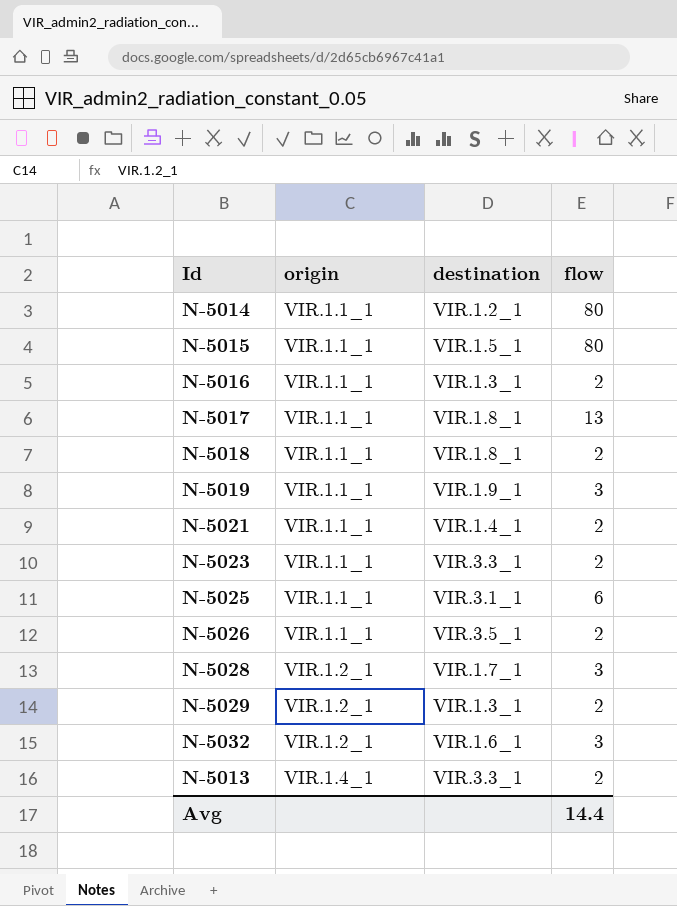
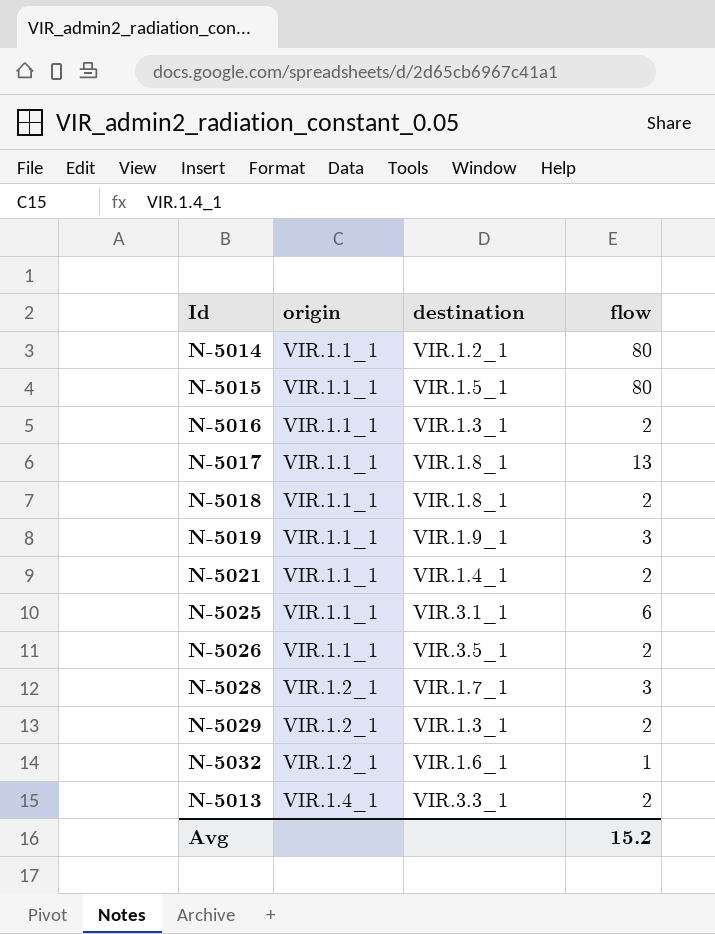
row N-5023: VIR.1.1_1 | VIR.3.3_1 | 2 -> none
N-5032 | flow: 3 -> 1
Avg | flow: 14.4 -> 15.2

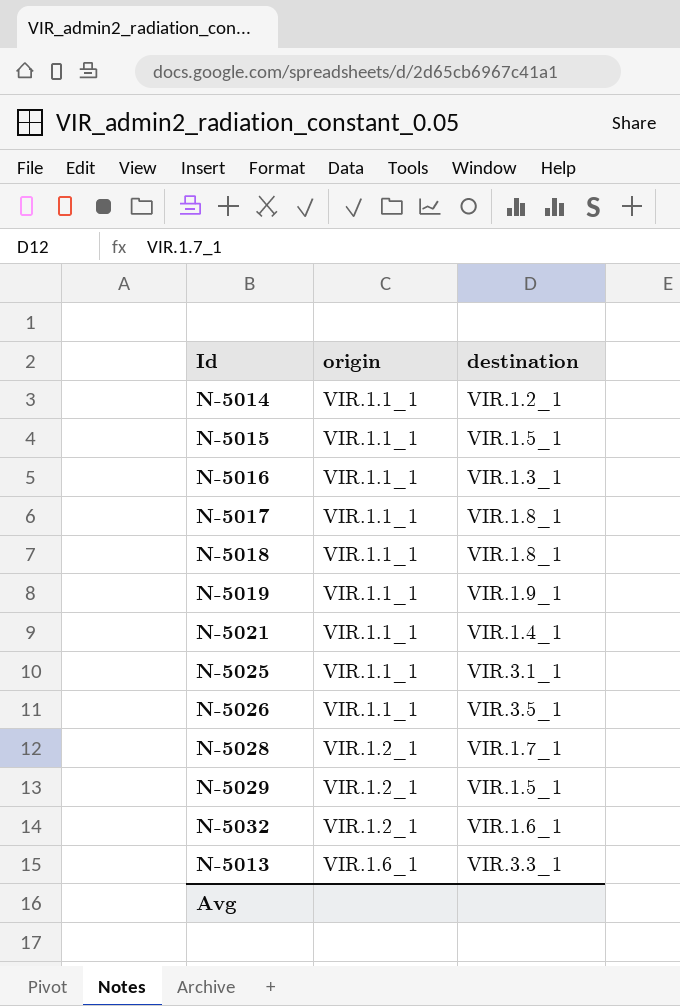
column flow | position: 4 -> none
N-5029 | destination: VIR.1.3_1 -> VIR.1.5_1
N-5013 | origin: VIR.1.4_1 -> VIR.1.6_1

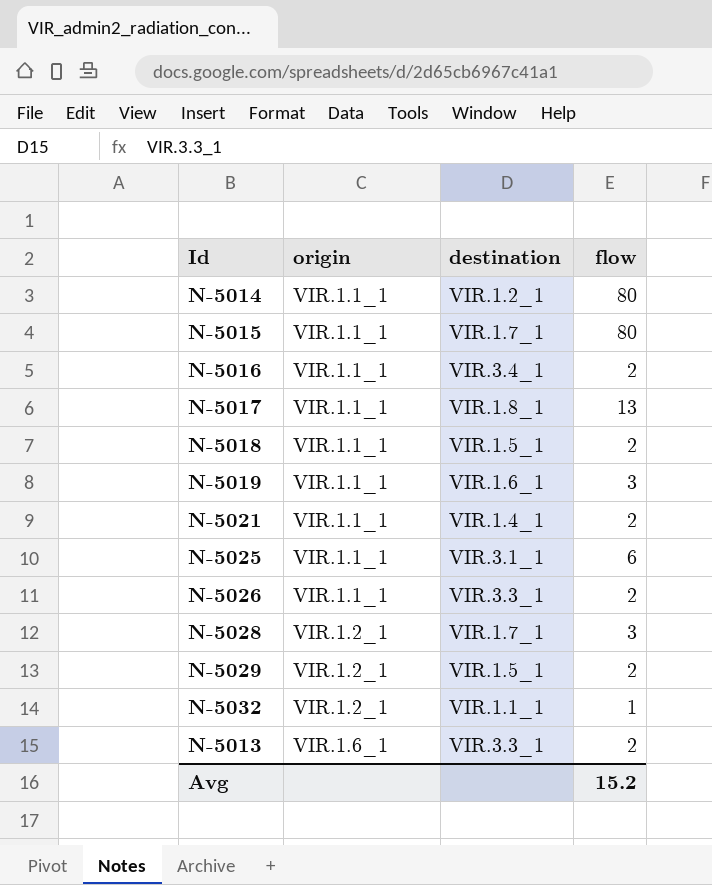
column flow | position: none -> 4
N-5015 | destination: VIR.1.5_1 -> VIR.1.7_1
N-5016 | destination: VIR.1.3_1 -> VIR.3.4_1
N-5018 | destination: VIR.1.8_1 -> VIR.1.5_1
N-5019 | destination: VIR.1.9_1 -> VIR.1.6_1
N-5026 | destination: VIR.3.5_1 -> VIR.3.3_1
N-5032 | destination: VIR.1.6_1 -> VIR.1.1_1

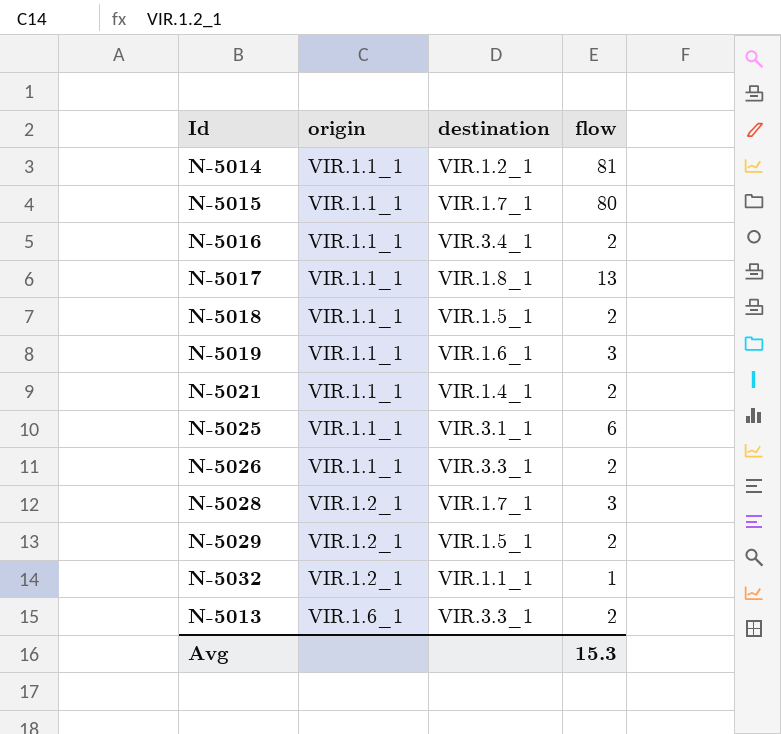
N-5014 | flow: 80 -> 81
Avg | flow: 15.2 -> 15.3

